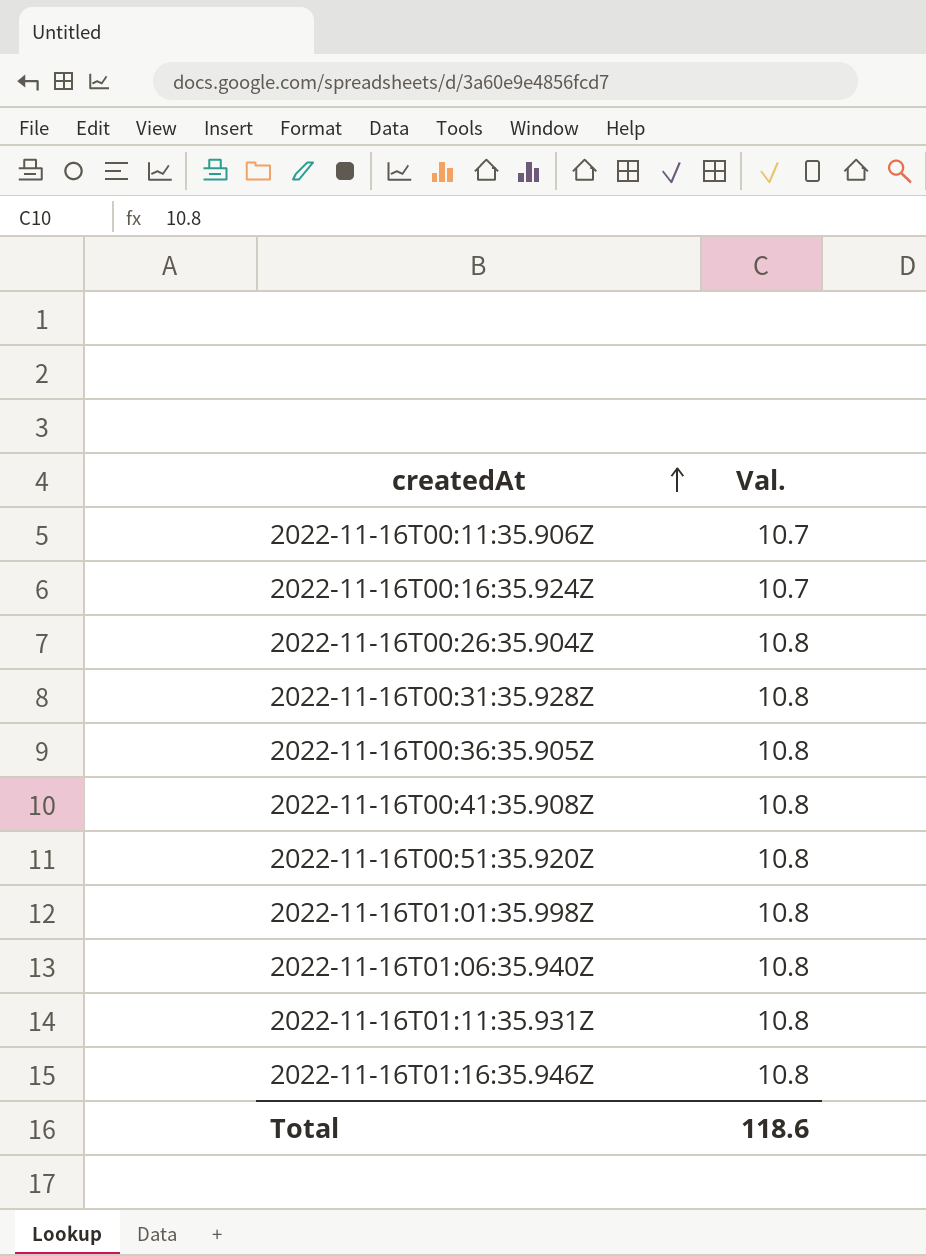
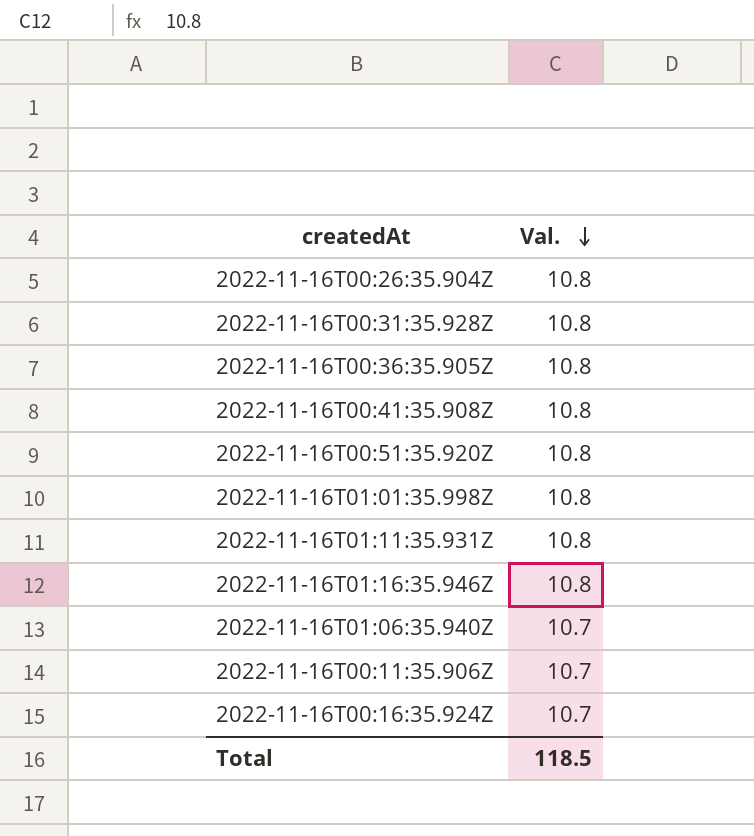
row order: createdAt ascending -> Val. descending
2022-11-16T01:06:35.940Z | Val.: 10.8 -> 10.7
Total | Val.: 118.6 -> 118.5

